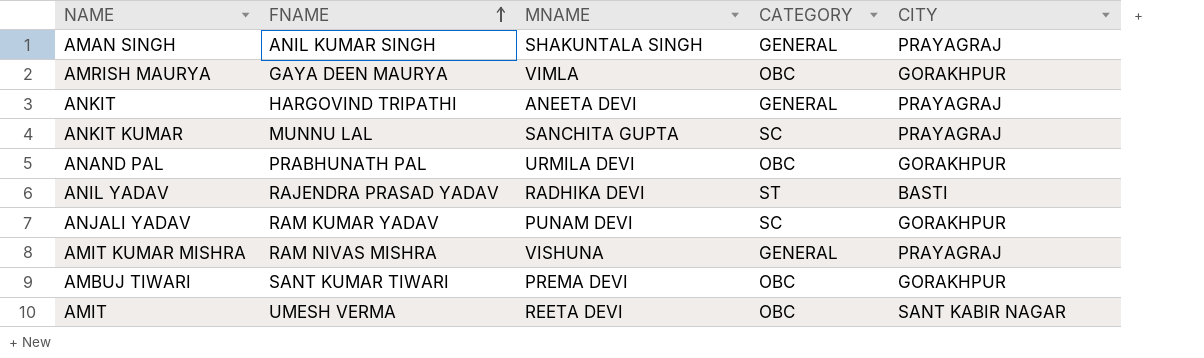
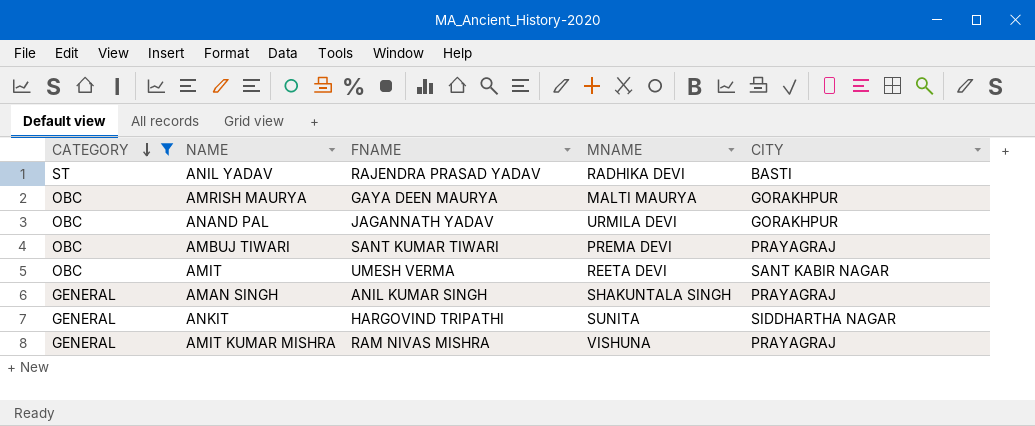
filter: none -> CATEGORY != SC
row order: FNAME ascending -> CATEGORY descending
column CATEGORY | position: 4 -> 1
AMRISH MAURYA | MNAME: VIMLA -> MALTI MAURYA
ANAND PAL | FNAME: PRABHUNATH PAL -> JAGANNATH YADAV
AMBUJ TIWARI | CITY: GORAKHPUR -> PRAYAGRAJ
ANKIT | MNAME: ANEETA DEVI -> SUNITA
ANKIT | CITY: PRAYAGRAJ -> SIDDHARTHA NAGAR

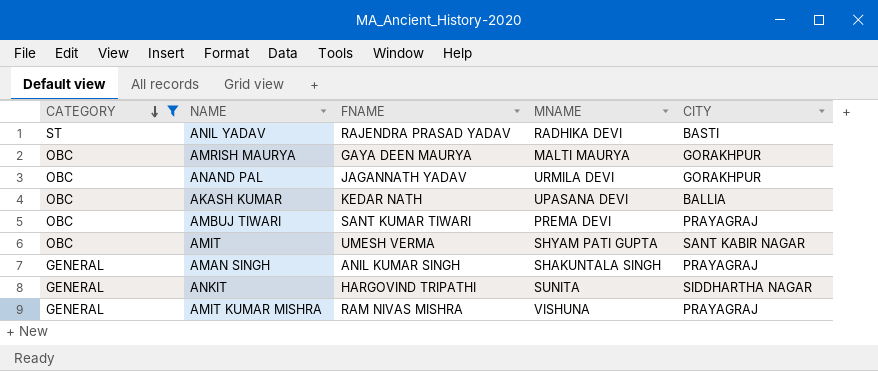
row AKASH KUMAR: none -> OBC | KEDAR NATH | UPASANA DEVI | BALLIA
AMIT | MNAME: REETA DEVI -> SHYAM PATI GUPTA

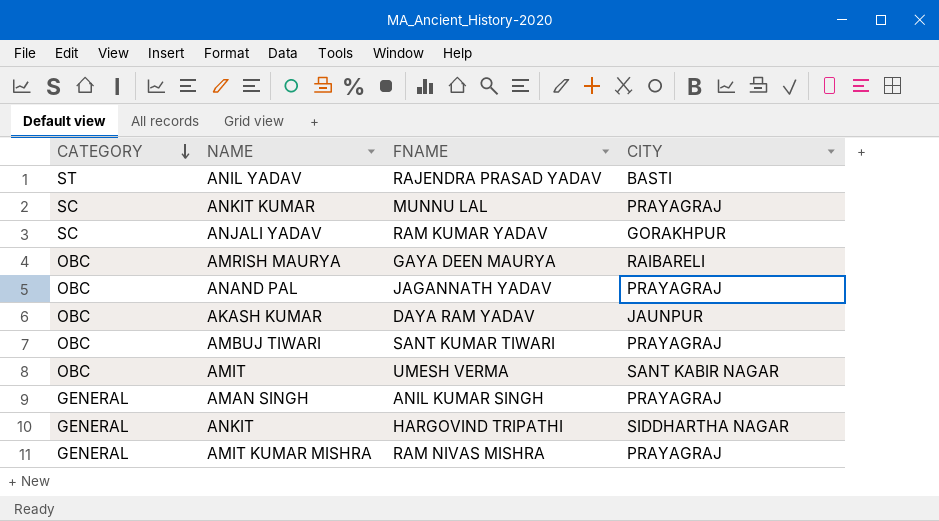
filter: CATEGORY != SC -> none
column MNAME | position: 4 -> none
AMRISH MAURYA | CITY: GORAKHPUR -> RAIBARELI
ANAND PAL | CITY: GORAKHPUR -> PRAYAGRAJ
AKASH KUMAR | FNAME: KEDAR NATH -> DAYA RAM YADAV
AKASH KUMAR | CITY: BALLIA -> JAUNPUR

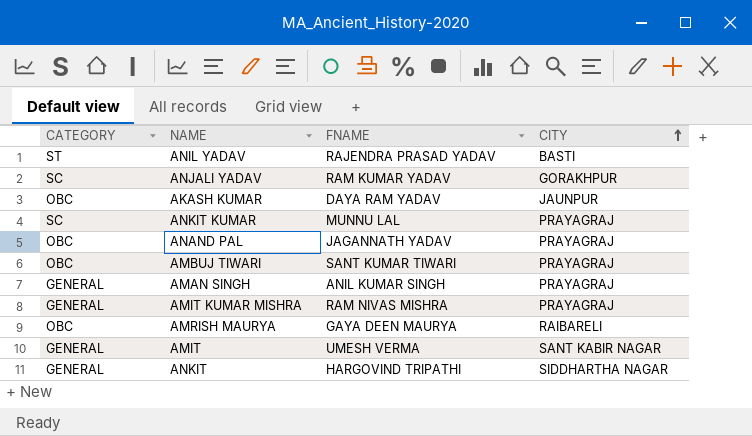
row order: CATEGORY descending -> CITY ascending
AMIT | CATEGORY: OBC -> GENERAL

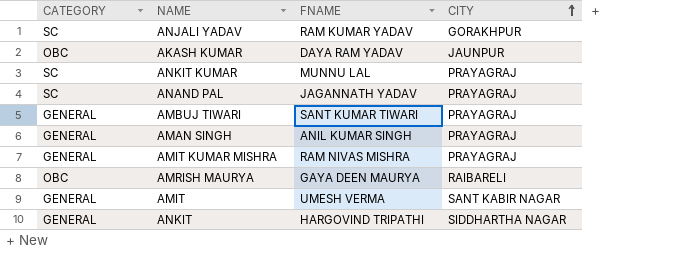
row ANIL YADAV: ST | RAJENDRA PRASAD YADAV | BASTI -> none
ANAND PAL | CATEGORY: OBC -> SC
AMBUJ TIWARI | CATEGORY: OBC -> GENERAL

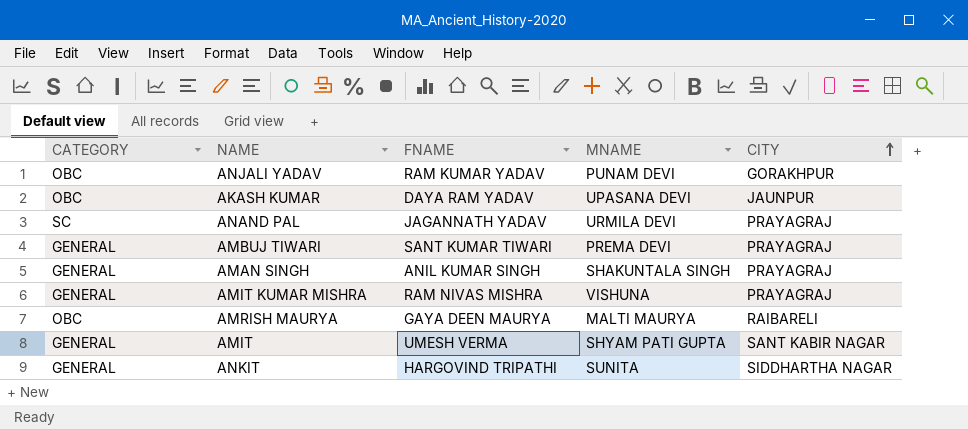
column MNAME | position: none -> 4
row ANKIT KUMAR: SC | MUNNU LAL | PRAYAGRAJ -> none
ANJALI YADAV | CATEGORY: SC -> OBC

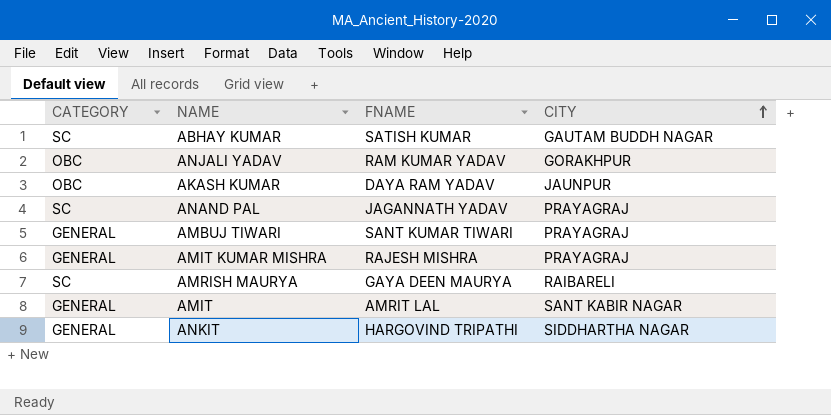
column MNAME | position: 4 -> none
row AMAN SINGH: GENERAL | ANIL KUMAR SINGH | SHAKUNTALA SINGH | PRAYAGRAJ -> none
row ABHAY KUMAR: none -> SC | SATISH KUMAR | GAUTAM BUDDH NAGAR
AMIT KUMAR MISHRA | FNAME: RAM NIVAS MISHRA -> RAJESH MISHRA
AMRISH MAURYA | CATEGORY: OBC -> SC
AMIT | FNAME: UMESH VERMA -> AMRIT LAL

